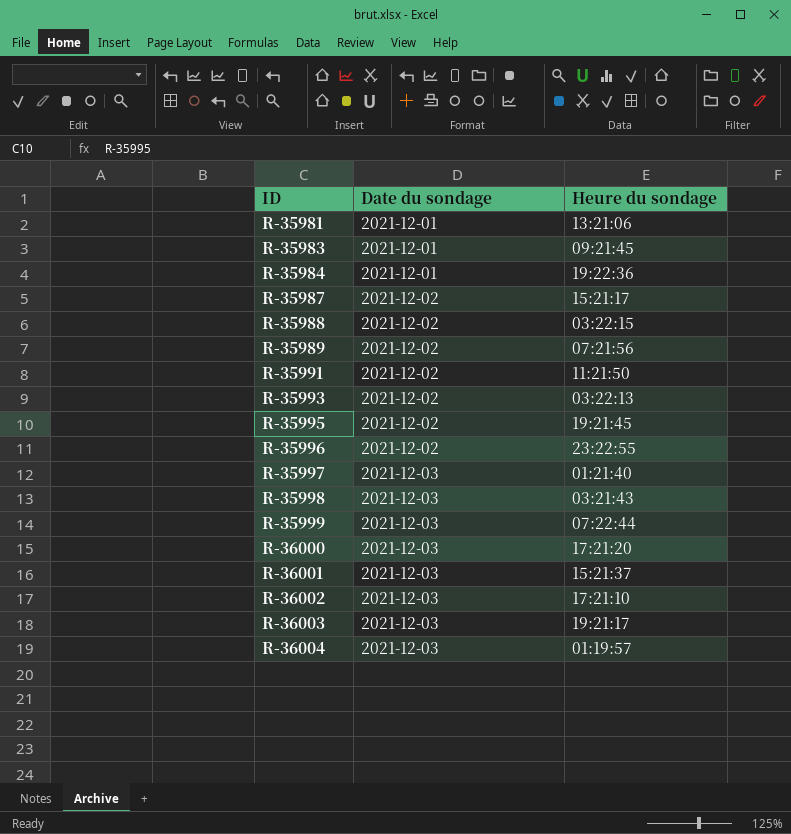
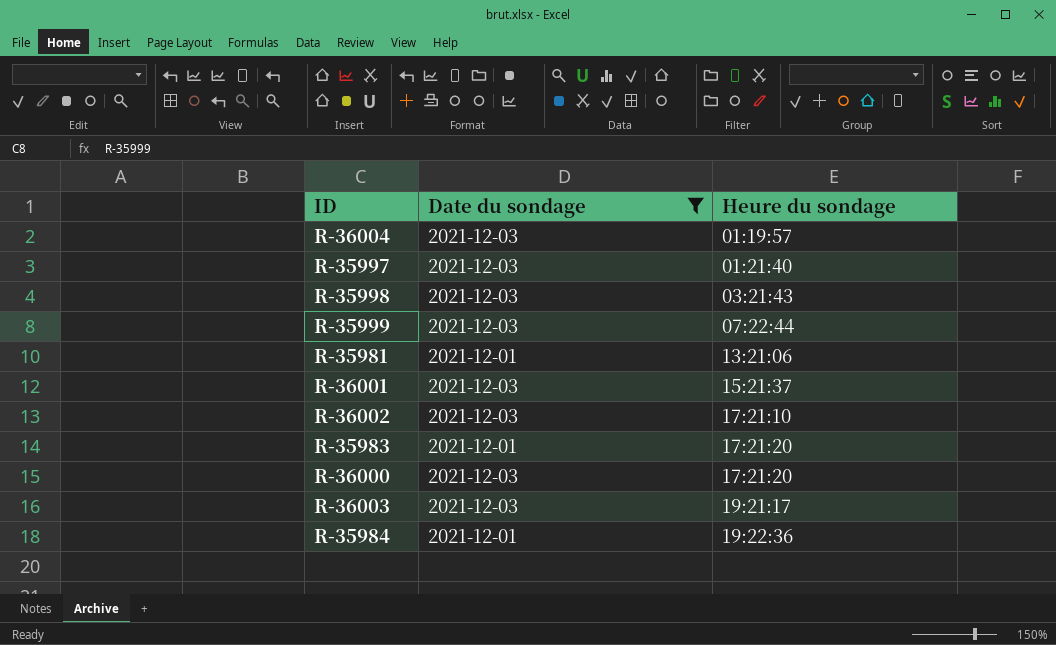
filter: none -> Date du sondage != 2021-12-02
row order: ID ascending -> Heure du sondage ascending
R-35983 | Heure du sondage: 09:21:45 -> 17:21:20

